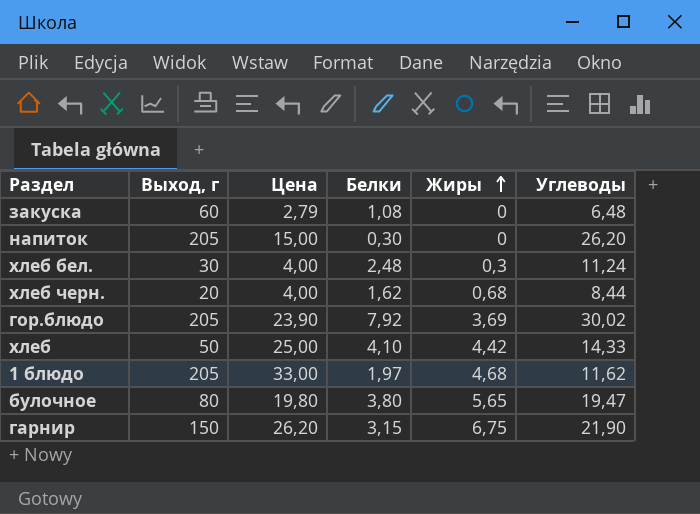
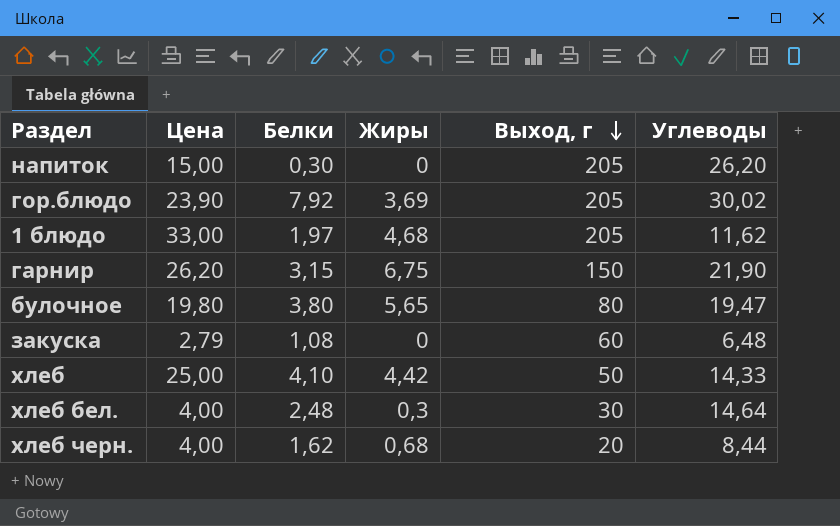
row order: Жиры ascending -> Выход, г descending
column Выход, г | position: 2 -> 5
хлеб бел. | Углеводы: 11,24 -> 14,64

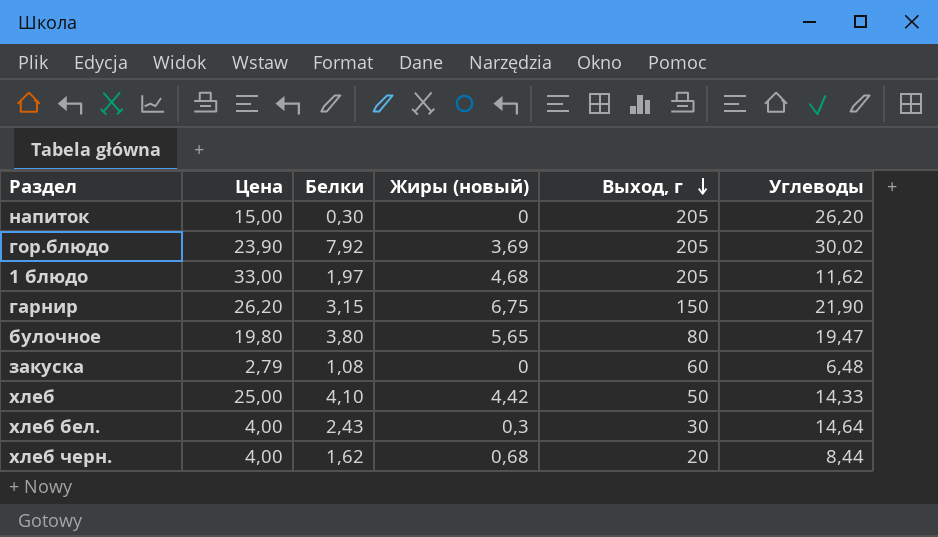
column name: Жиры -> Жиры (новый)
хлеб бел. | Белки: 2,48 -> 2,43

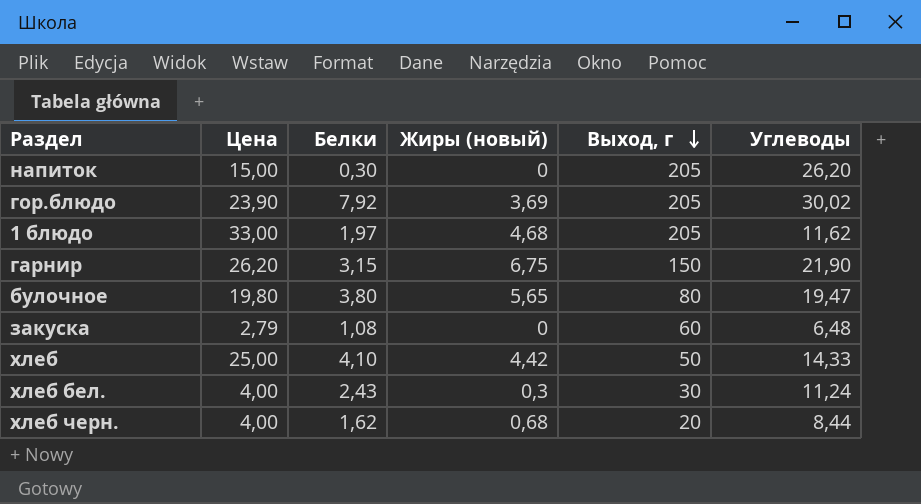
хлеб бел. | Углеводы: 14,64 -> 11,24

